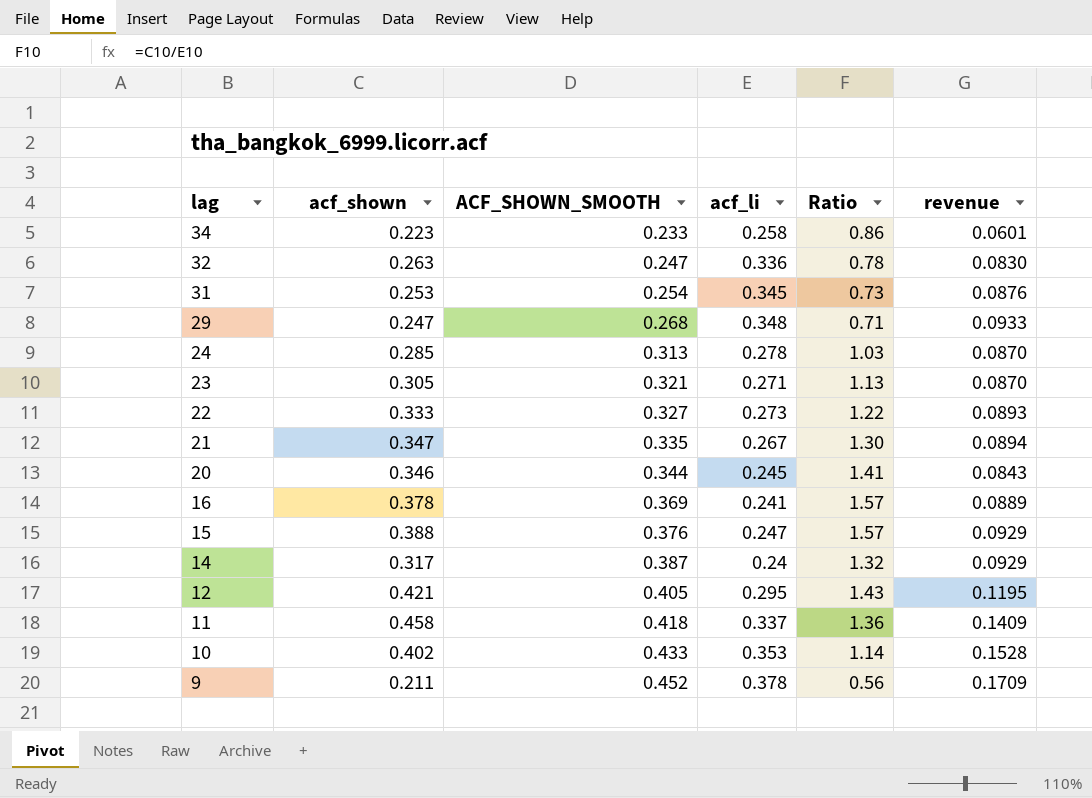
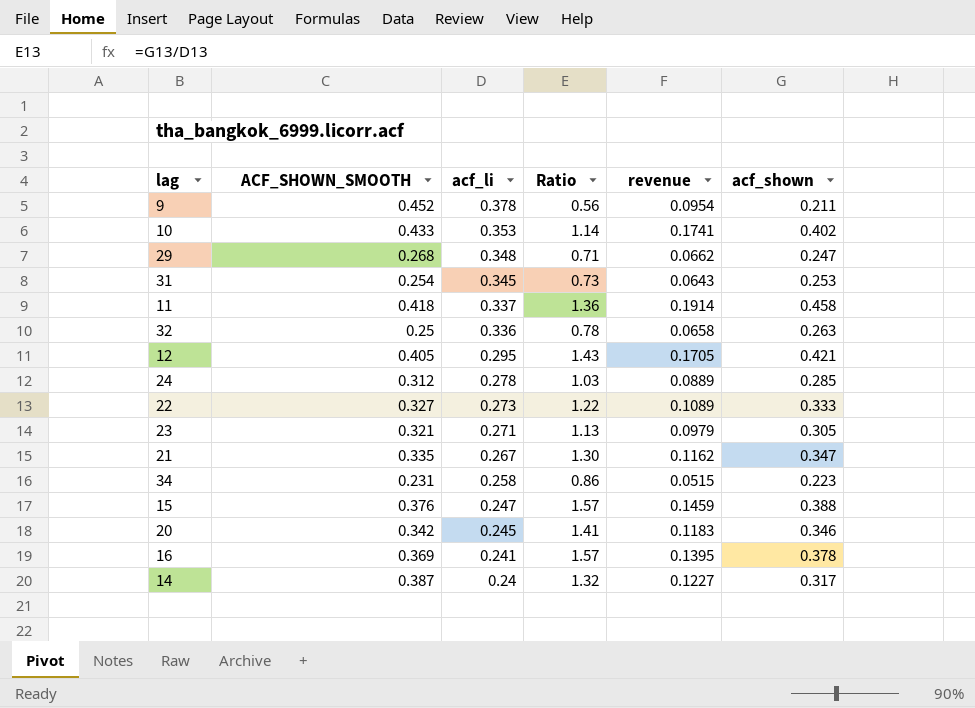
row order: lag descending -> acf_li descending
column revenue | formula: [ACF_SHOWN_SMOOTH] * [acf_li] -> [ACF_SHOWN_SMOOTH] * [acf_shown]
column acf_shown | position: 2 -> 6
32 | ACF_SHOWN_SMOOTH: 0.247 -> 0.25
24 | ACF_SHOWN_SMOOTH: 0.313 -> 0.312
34 | ACF_SHOWN_SMOOTH: 0.233 -> 0.231
20 | ACF_SHOWN_SMOOTH: 0.344 -> 0.342

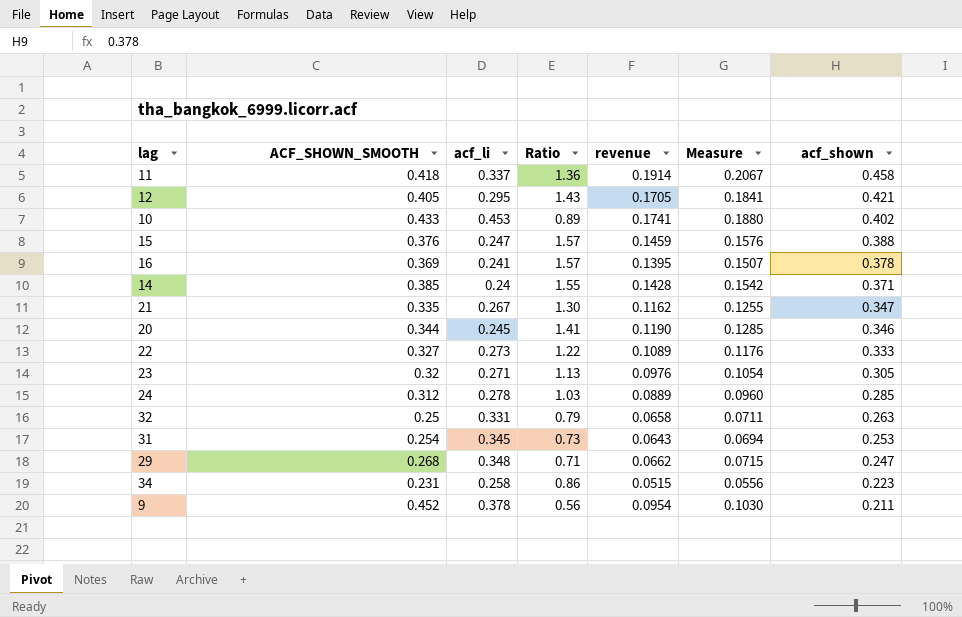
row order: acf_li descending -> acf_shown descending
column Measure | formula: none -> [revenue] * 1.08
10 | acf_li: 0.353 -> 0.453
10 | Ratio: 1.14 -> 0.89
14 | ACF_SHOWN_SMOOTH: 0.387 -> 0.385
14 | Ratio: 1.32 -> 1.55
14 | revenue: 0.1227 -> 0.1428
14 | acf_shown: 0.317 -> 0.371
20 | ACF_SHOWN_SMOOTH: 0.342 -> 0.344
20 | revenue: 0.1183 -> 0.1190
23 | ACF_SHOWN_SMOOTH: 0.321 -> 0.32
23 | revenue: 0.0979 -> 0.0976
32 | acf_li: 0.336 -> 0.331
32 | Ratio: 0.78 -> 0.79

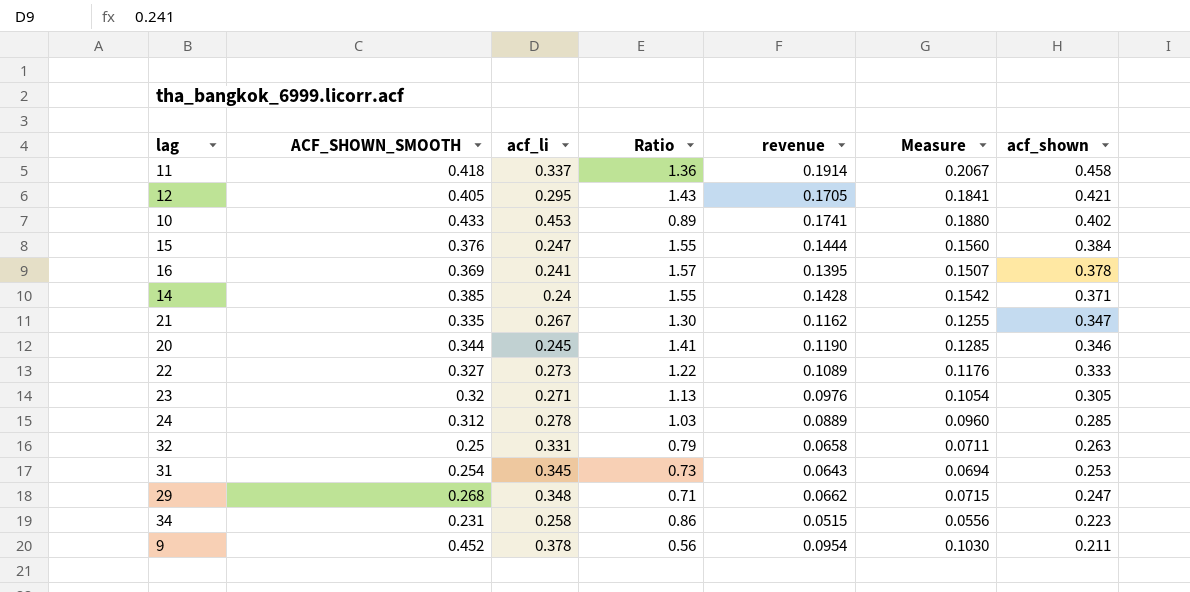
15 | Ratio: 1.57 -> 1.55
15 | revenue: 0.1459 -> 0.1444
15 | Measure: 0.1576 -> 0.1560
15 | acf_shown: 0.388 -> 0.384

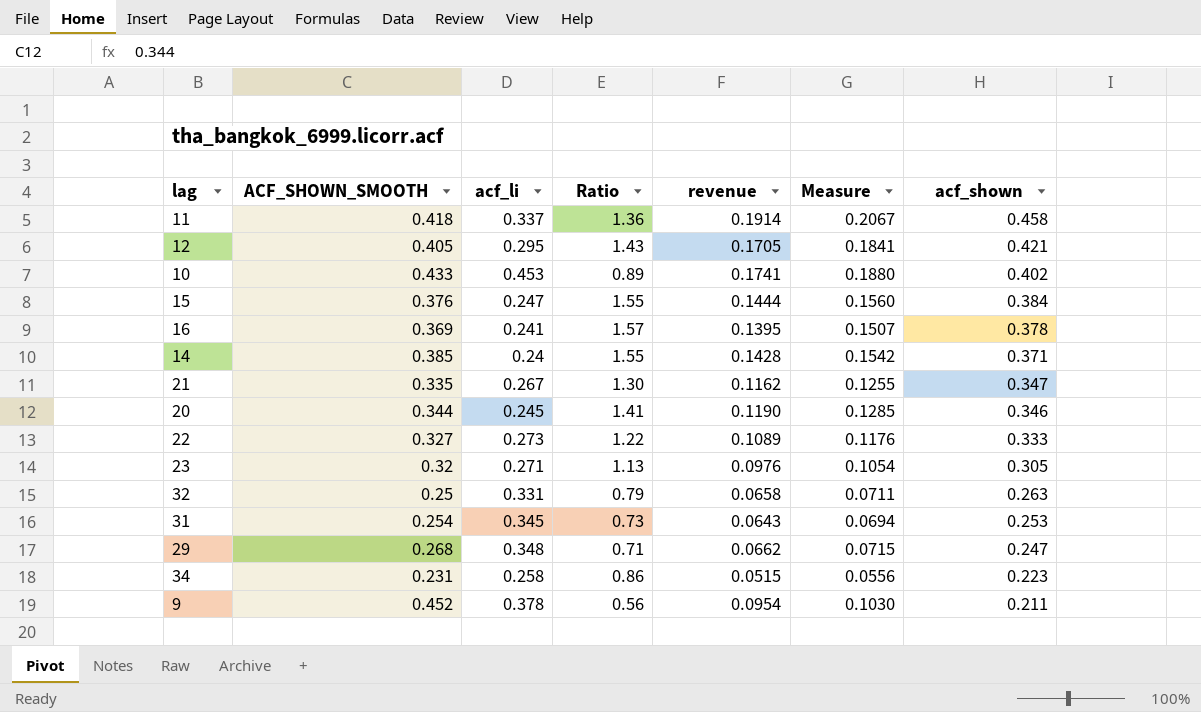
row 24: 0.312 | 0.278 | 1.03 | 0.0889 | 0.0960 | 0.285 -> none

